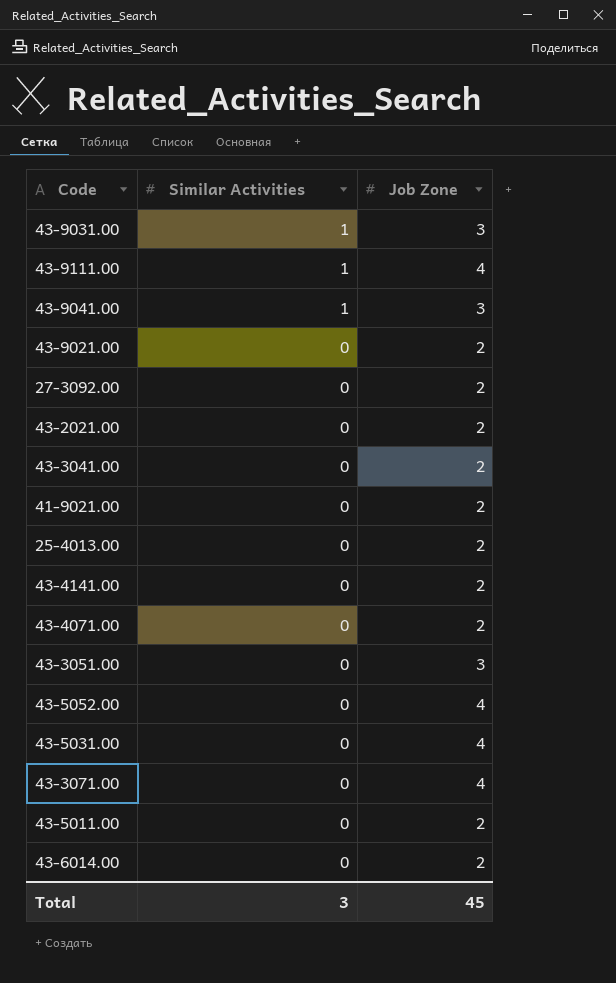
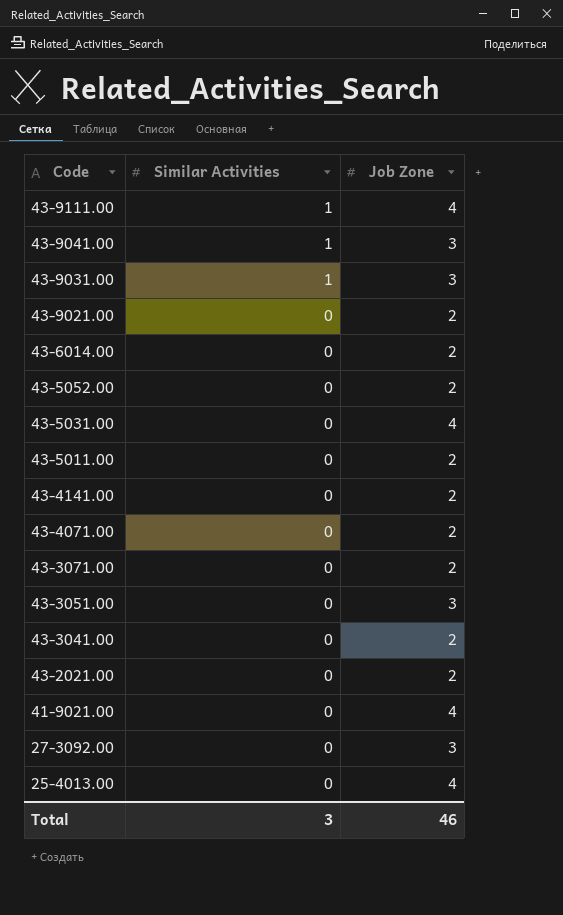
row order: Similar Activities descending -> Code descending
43-5052.00 | Job Zone: 4 -> 2
43-3071.00 | Job Zone: 4 -> 2
41-9021.00 | Job Zone: 2 -> 4
27-3092.00 | Job Zone: 2 -> 3
25-4013.00 | Job Zone: 2 -> 4
Total | Job Zone: 45 -> 46

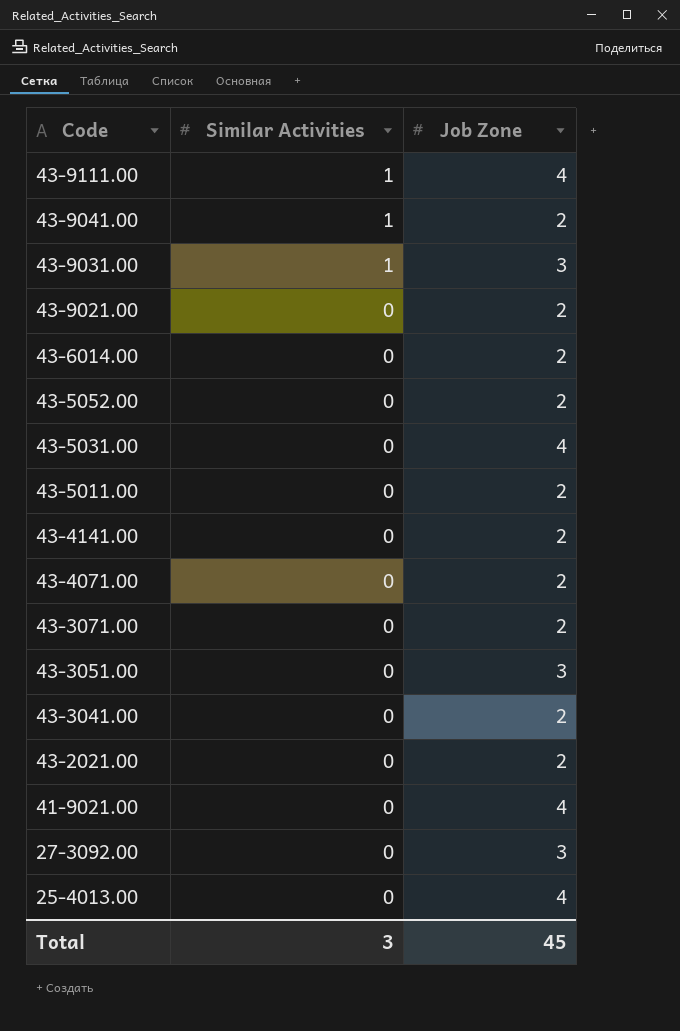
43-9041.00 | Job Zone: 3 -> 2
Total | Job Zone: 46 -> 45

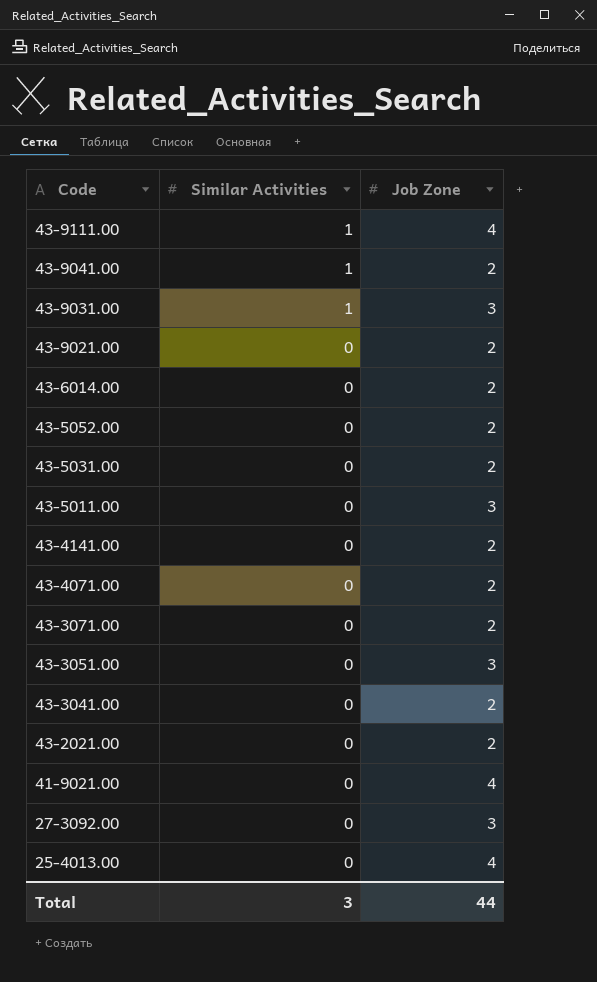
43-5031.00 | Job Zone: 4 -> 2
43-5011.00 | Job Zone: 2 -> 3
Total | Job Zone: 45 -> 44

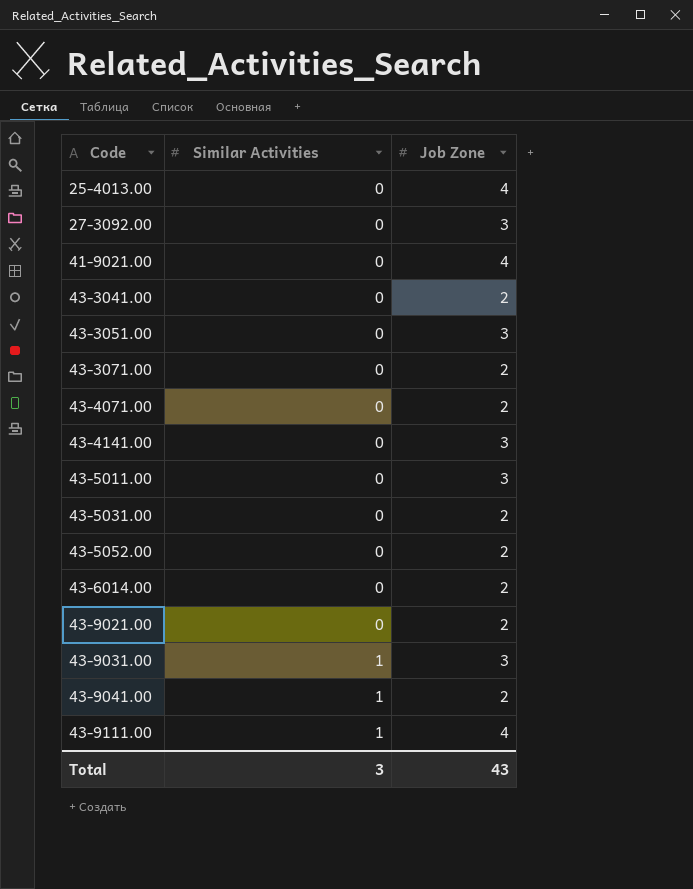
row order: Code descending -> Code ascending
row 43-2021.00: 0 | 2 -> none
43-4141.00 | Job Zone: 2 -> 3
Total | Job Zone: 44 -> 43

